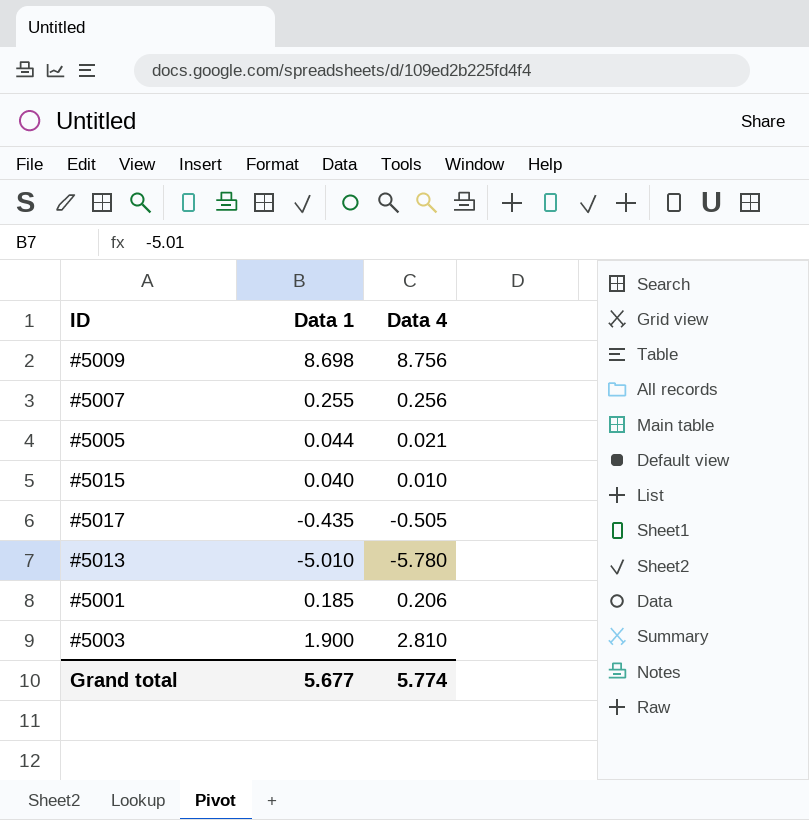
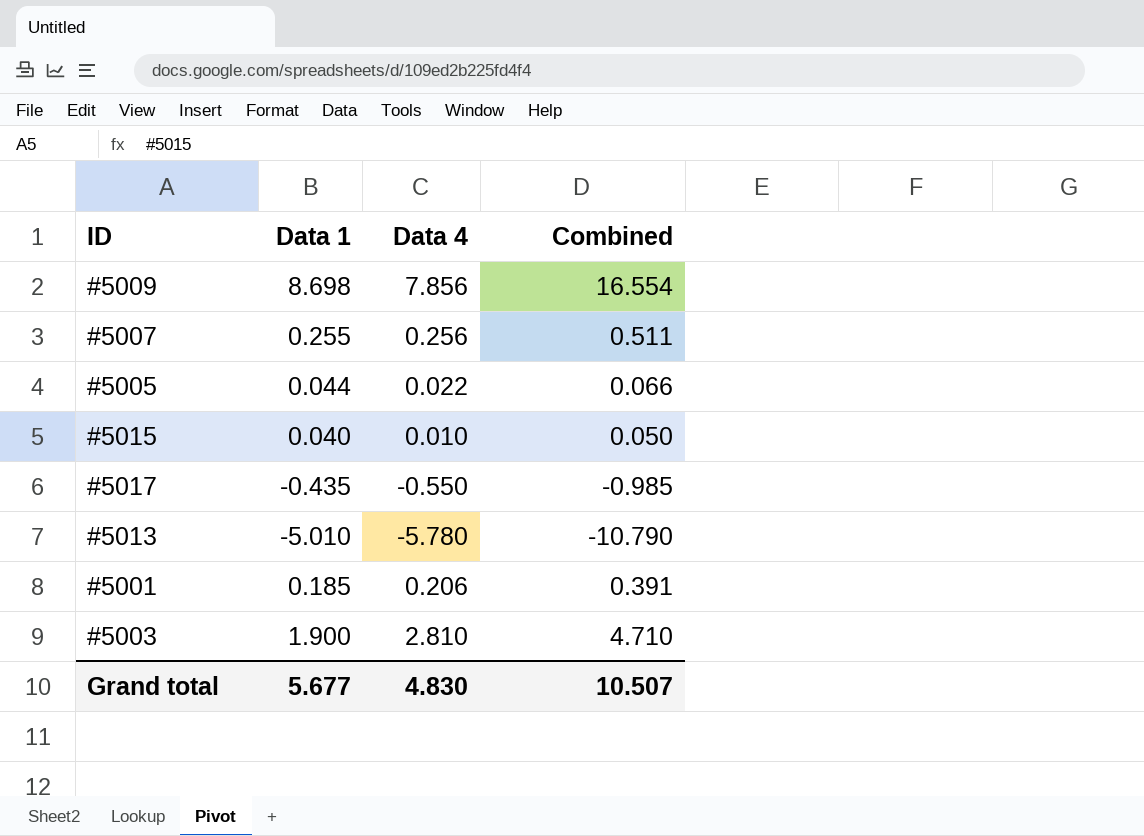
column Combined | formula: none -> [Data 1] + [Data 4]
#5009 | Data 4: 8.756 -> 7.856
#5005 | Data 4: 0.021 -> 0.022
#5017 | Data 4: -0.505 -> -0.550
Grand total | Data 4: 5.774 -> 4.830

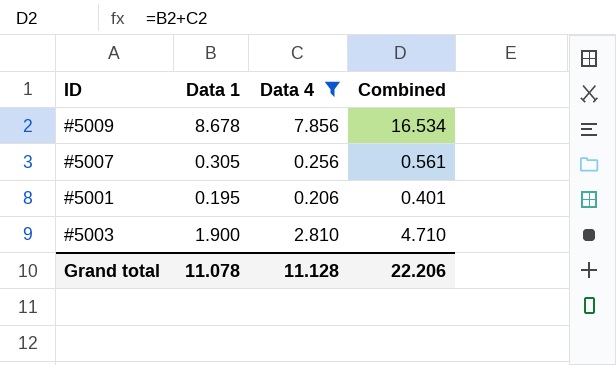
filter: none -> Data 4 >= 0.206
#5009 | Data 1: 8.698 -> 8.678
#5009 | Combined: 16.554 -> 16.534
#5007 | Data 1: 0.255 -> 0.305
#5007 | Combined: 0.511 -> 0.561
#5001 | Data 1: 0.185 -> 0.195
#5001 | Combined: 0.391 -> 0.401
Grand total | Data 1: 5.677 -> 11.078
Grand total | Data 4: 4.830 -> 11.128
Grand total | Combined: 10.507 -> 22.206

